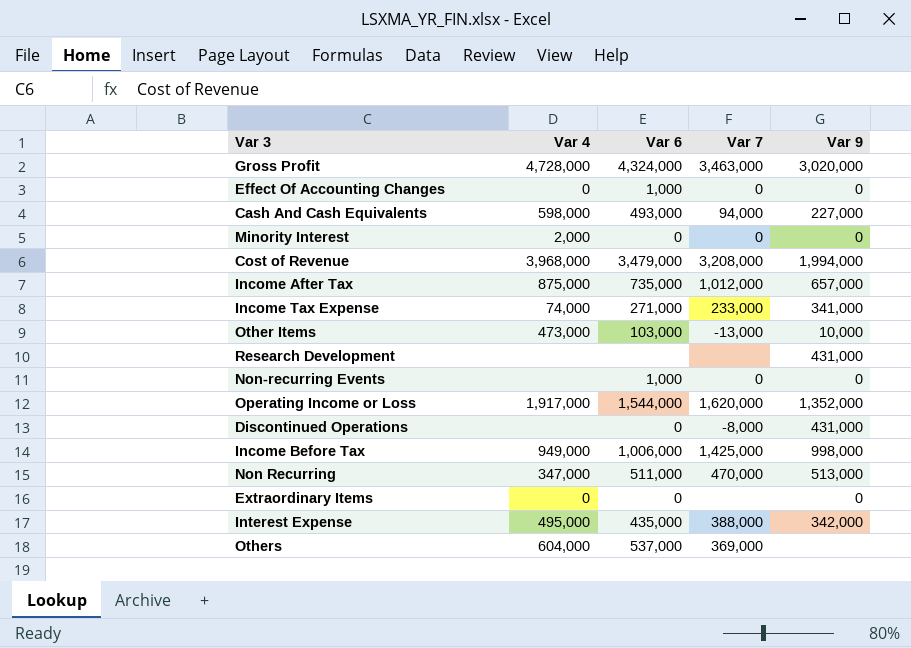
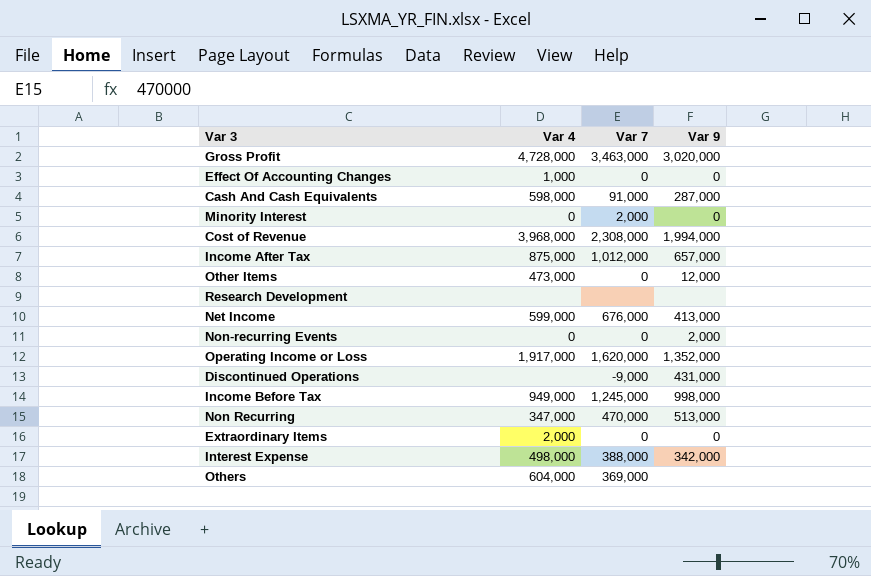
column Var 6 | position: 3 -> none
row Income Tax Expense: 74,000 | 271,000 | 233,000 | 341,000 -> none
Effect Of Accounting Changes | Var 4: 0 -> 1,000
Cash And Cash Equivalents | Var 7: 94,000 -> 91,000
Cash And Cash Equivalents | Var 9: 227,000 -> 287,000
Minority Interest | Var 4: 2,000 -> 0
Minority Interest | Var 7: 0 -> 2,000
Cost of Revenue | Var 7: 3,208,000 -> 2,308,000
Other Items | Var 7: -13,000 -> 0
Other Items | Var 9: 10,000 -> 12,000
Research Development | Var 9: 431,000 -> none
row Net Income: none -> 599,000 | 676,000 | 413,000
Non-recurring Events | Var 4: none -> 0
Non-recurring Events | Var 9: 0 -> 2,000
Discontinued Operations | Var 7: -8,000 -> -9,000
Income Before Tax | Var 7: 1,425,000 -> 1,245,000
Extraordinary Items | Var 4: 0 -> 2,000
Extraordinary Items | Var 7: none -> 0
Interest Expense | Var 4: 495,000 -> 498,000

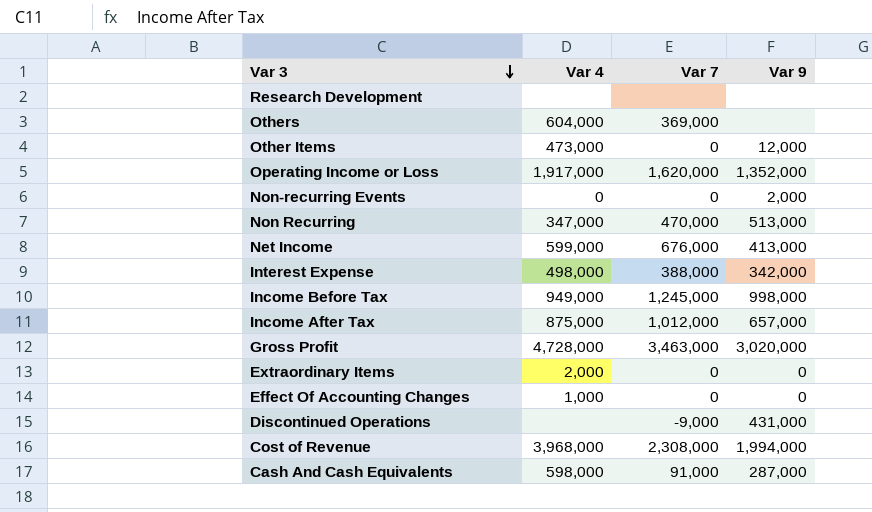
row order: none -> Var 3 descending
row Minority Interest: 0 | 2,000 | 0 -> none

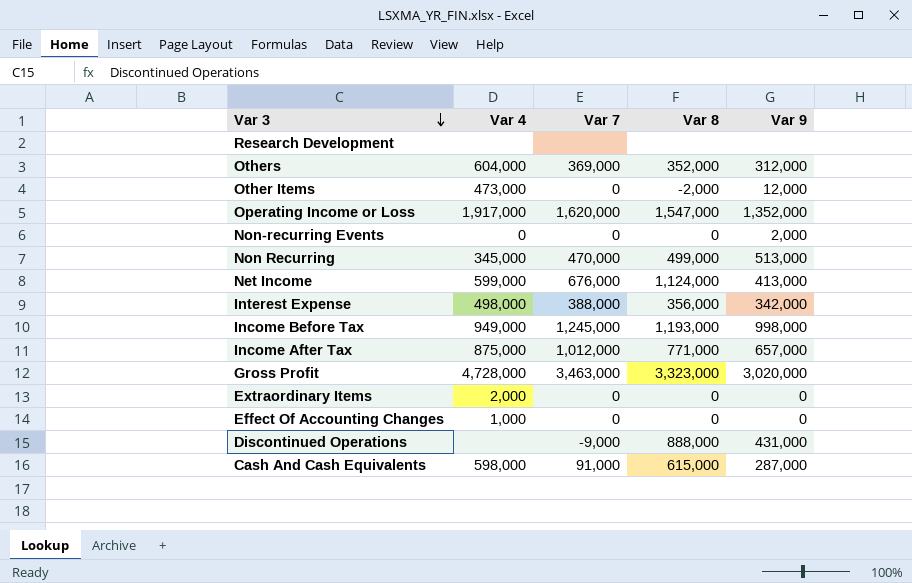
column Var 8 | position: none -> 4
row Cost of Revenue: 3,968,000 | 2,308,000 | 1,994,000 -> none
Others | Var 9: none -> 312,000
Non Recurring | Var 4: 347,000 -> 345,000

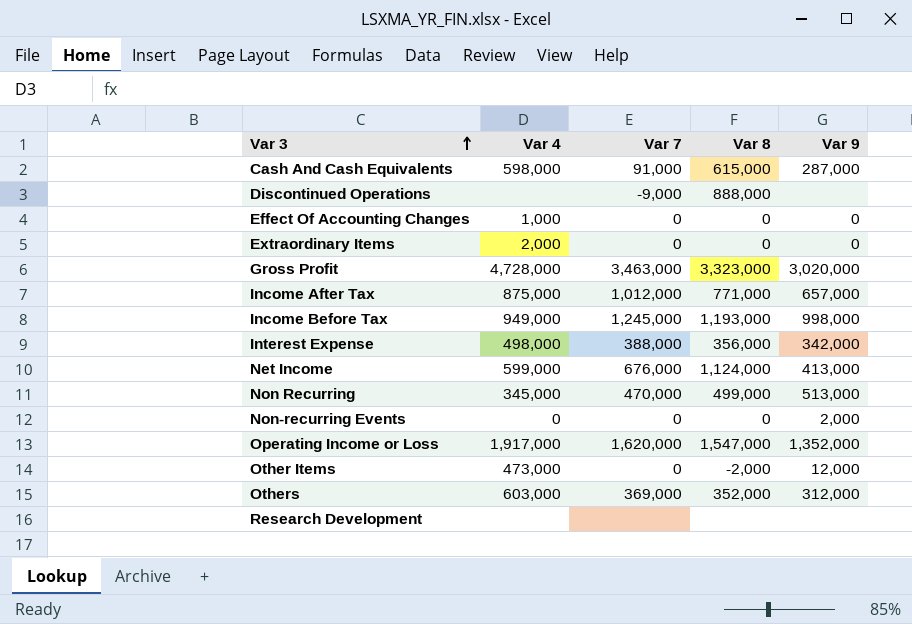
row order: Var 3 descending -> Var 3 ascending
Discontinued Operations | Var 9: 431,000 -> none
Others | Var 4: 604,000 -> 603,000

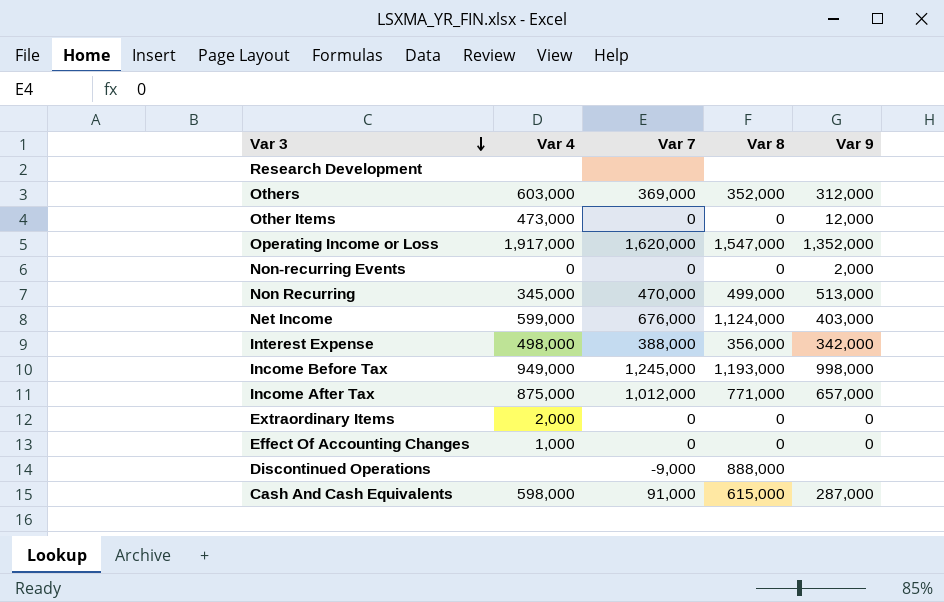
row order: Var 3 ascending -> Var 3 descending
row Gross Profit: 4,728,000 | 3,463,000 | 3,323,000 | 3,020,000 -> none
Other Items | Var 8: -2,000 -> 0
Net Income | Var 9: 413,000 -> 403,000

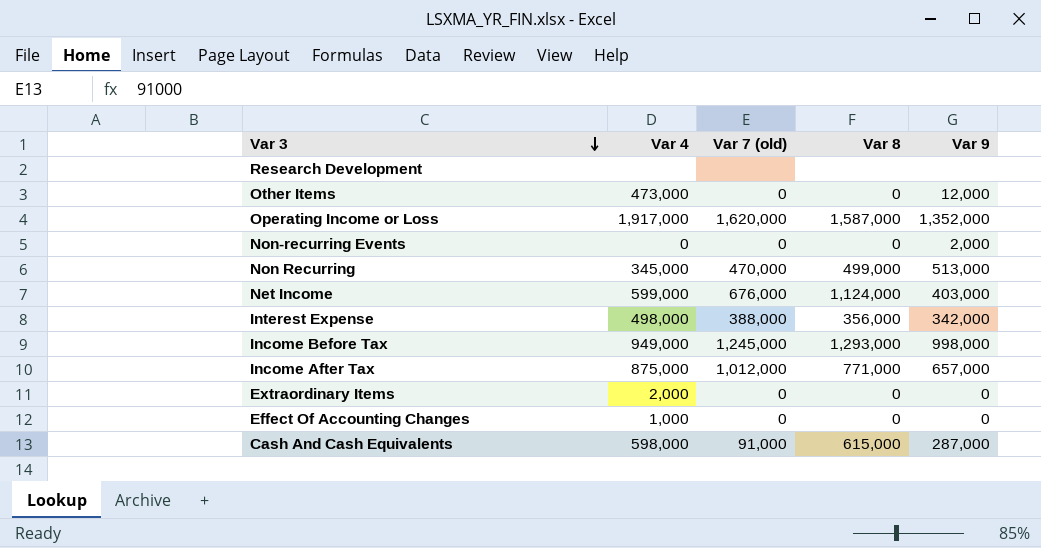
column name: Var 7 -> Var 7 (old)
row Others: 603,000 | 369,000 | 352,000 | 312,000 -> none
row Discontinued Operations: none | -9,000 | 888,000 | none -> none
Operating Income or Loss | Var 8: 1,547,000 -> 1,587,000
Income Before Tax | Var 8: 1,193,000 -> 1,293,000

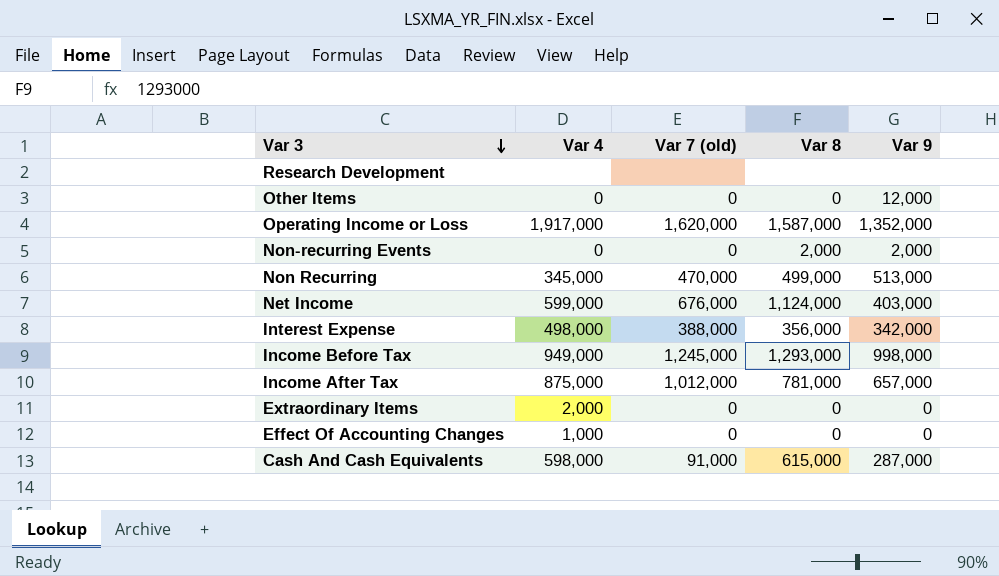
Other Items | Var 4: 473,000 -> 0
Non-recurring Events | Var 8: 0 -> 2,000
Income After Tax | Var 8: 771,000 -> 781,000

